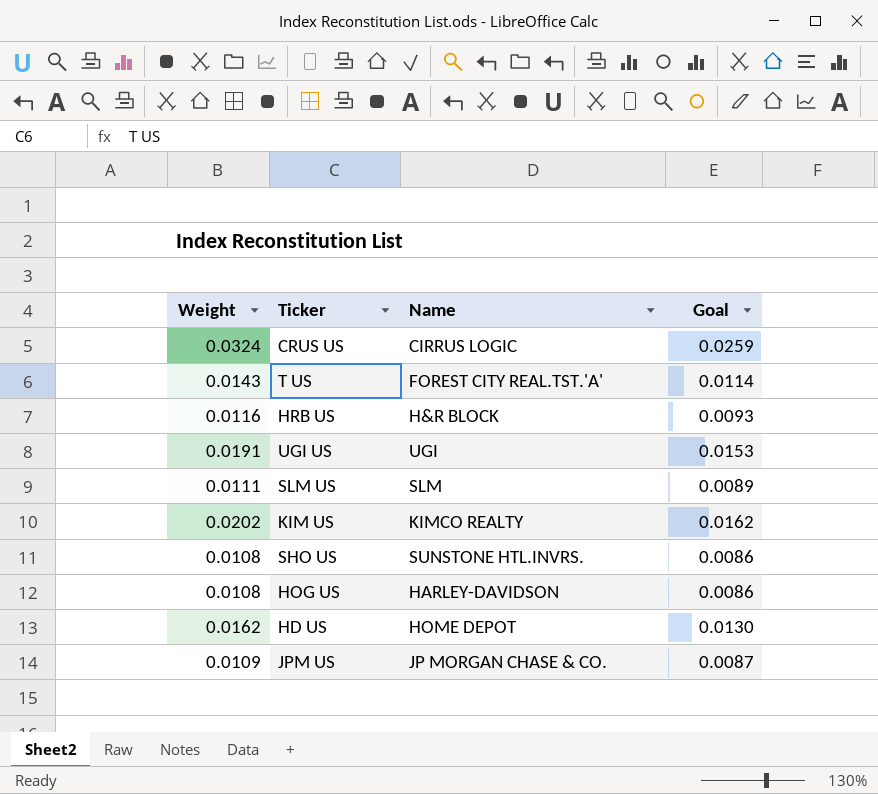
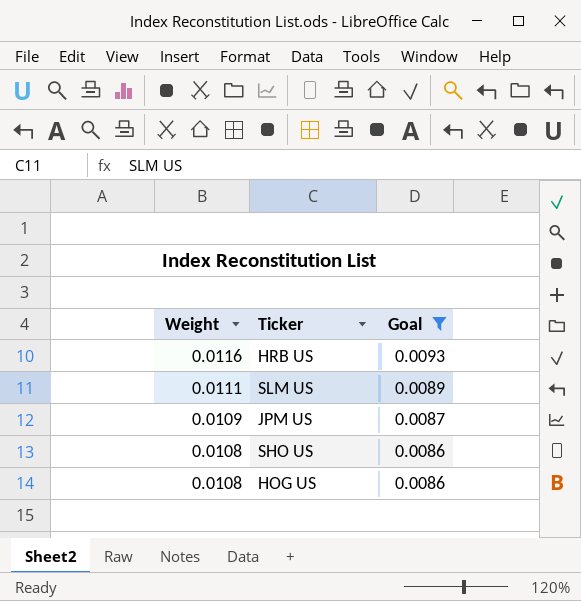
filter: none -> Goal <= 0.0093
row order: none -> Weight descending
column Name | position: 3 -> none

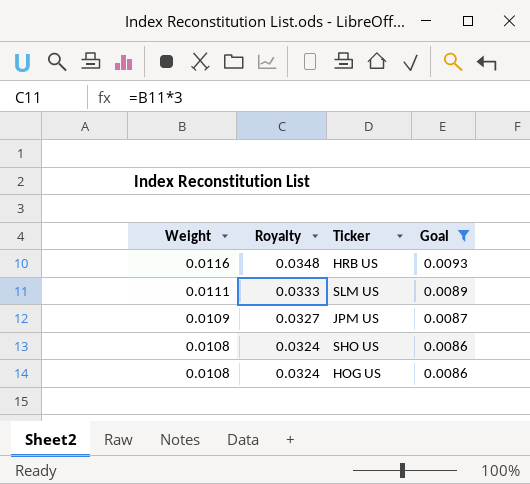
column Royalty | formula: none -> [Weight] * 3

